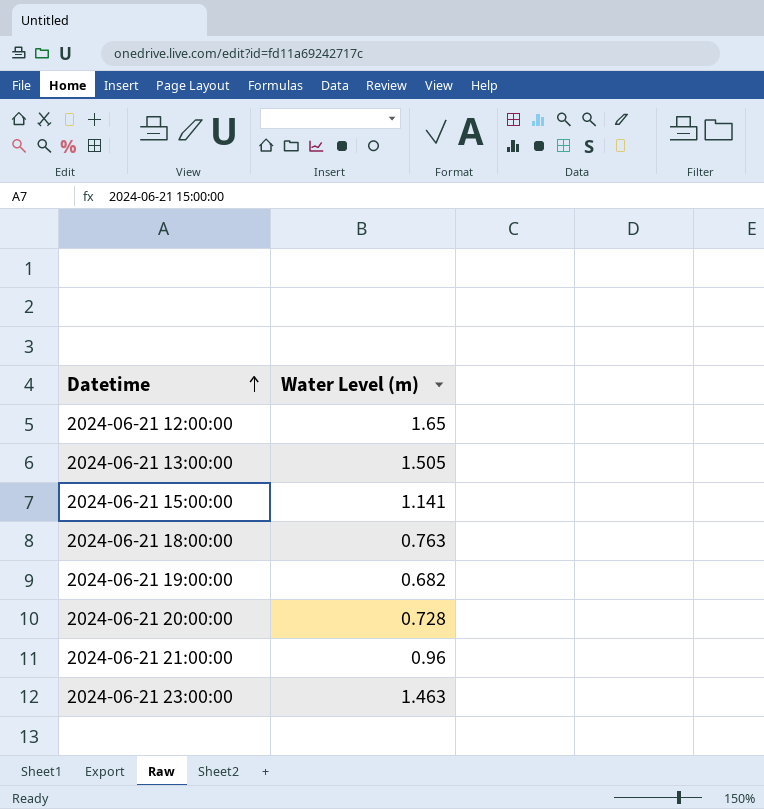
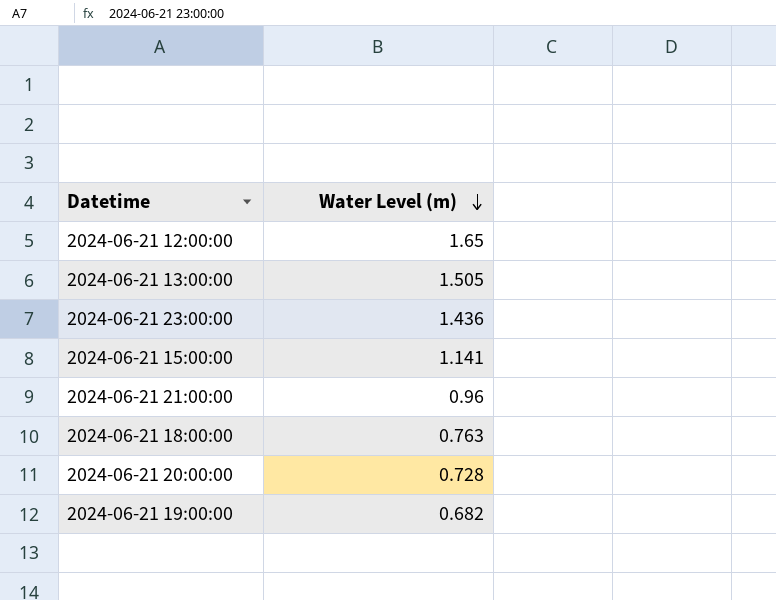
row order: Datetime ascending -> Water Level (m) descending
2024-06-21 23:00:00 | Water Level (m): 1.463 -> 1.436

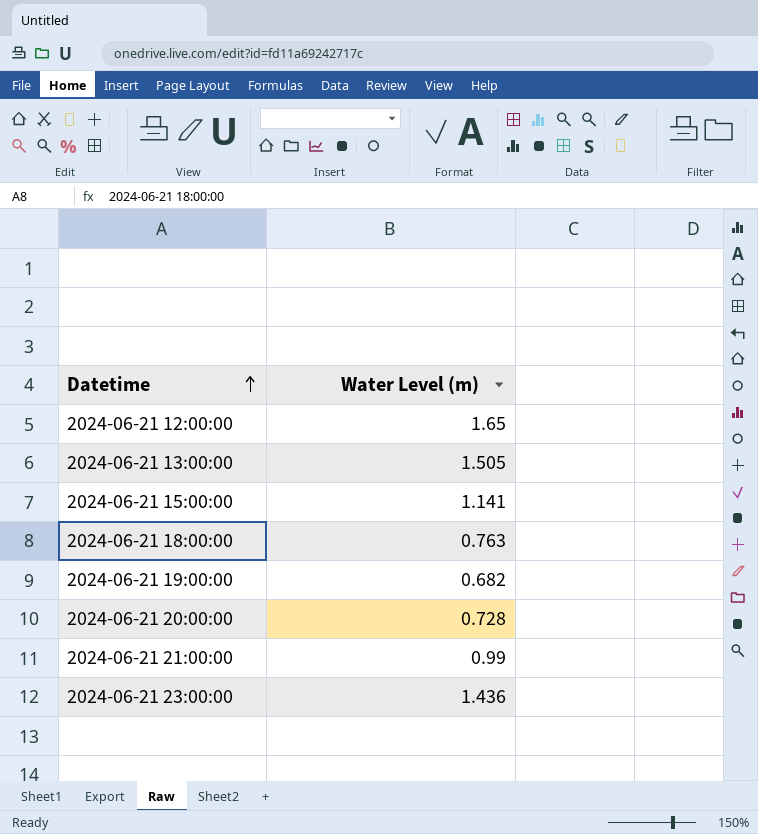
row order: Water Level (m) descending -> Datetime ascending
2024-06-21 21:00:00 | Water Level (m): 0.96 -> 0.99

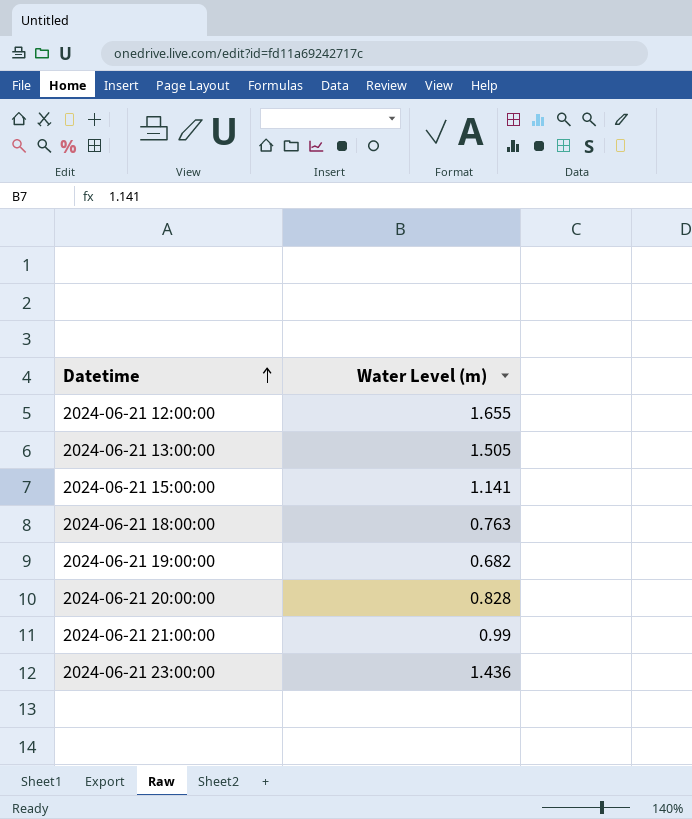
2024-06-21 12:00:00 | Water Level (m): 1.65 -> 1.655
2024-06-21 20:00:00 | Water Level (m): 0.728 -> 0.828

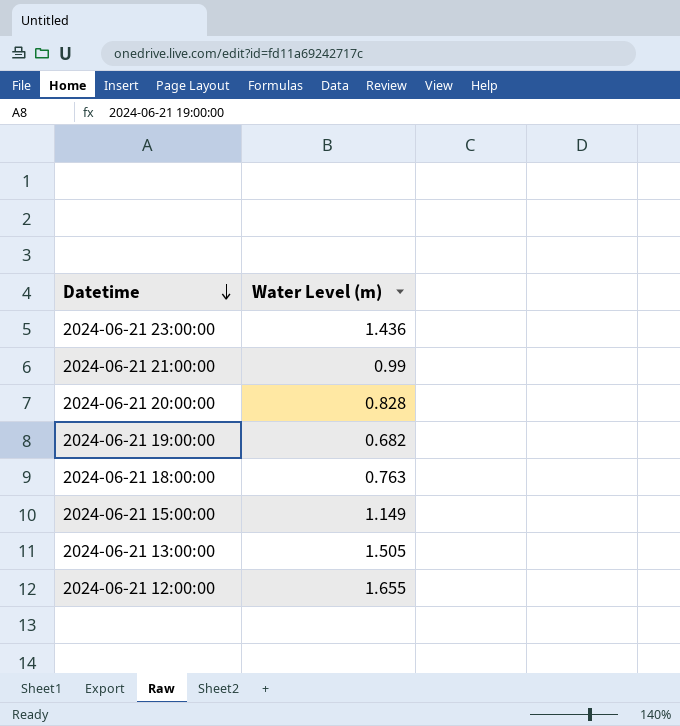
row order: Datetime ascending -> Datetime descending
2024-06-21 15:00:00 | Water Level (m): 1.141 -> 1.149

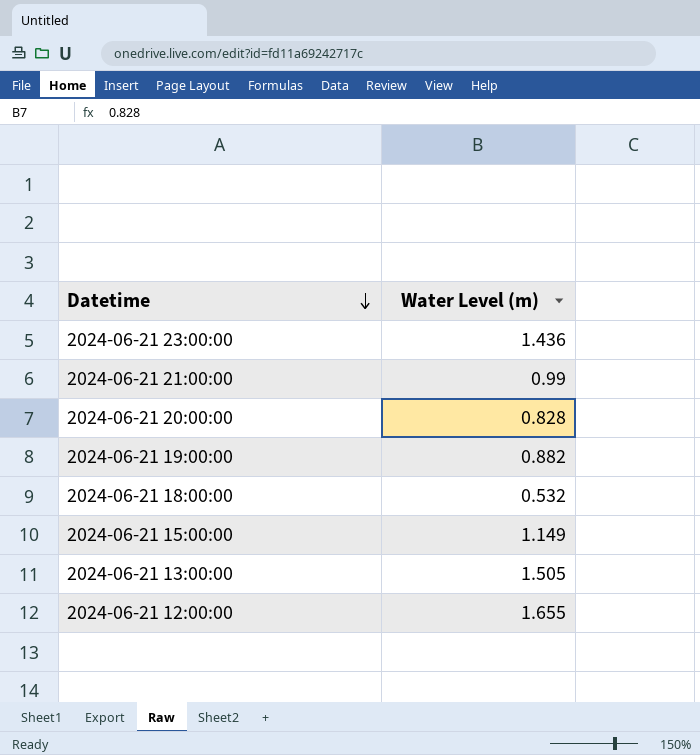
2024-06-21 19:00:00 | Water Level (m): 0.682 -> 0.882
2024-06-21 18:00:00 | Water Level (m): 0.763 -> 0.532

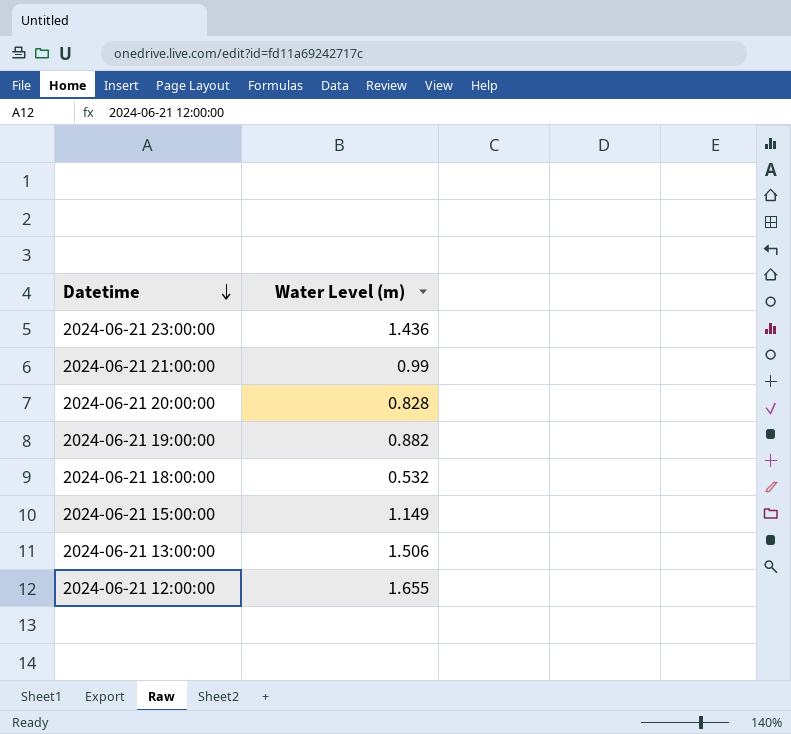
2024-06-21 13:00:00 | Water Level (m): 1.505 -> 1.506

